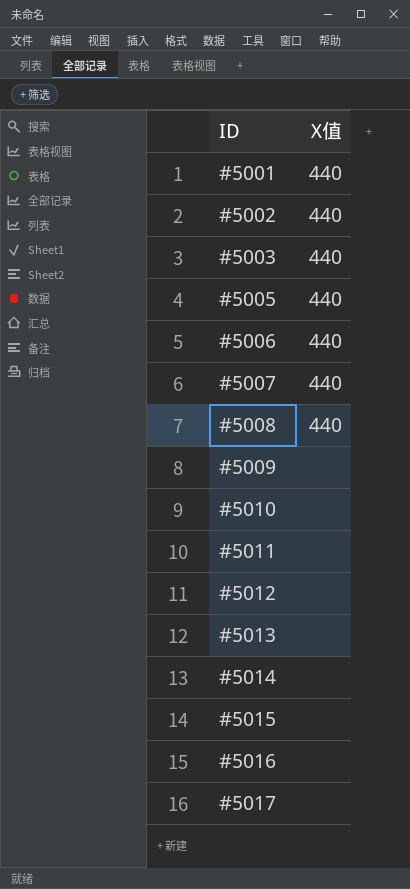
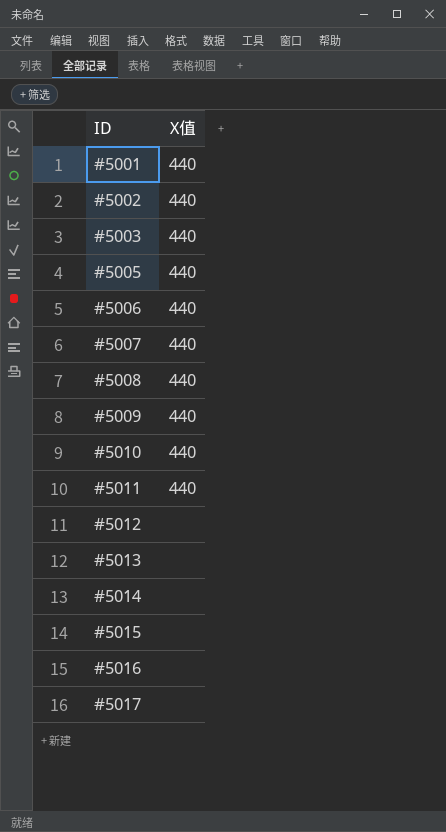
#5009 | X值: none -> 440
#5010 | X值: none -> 440
#5011 | X值: none -> 440

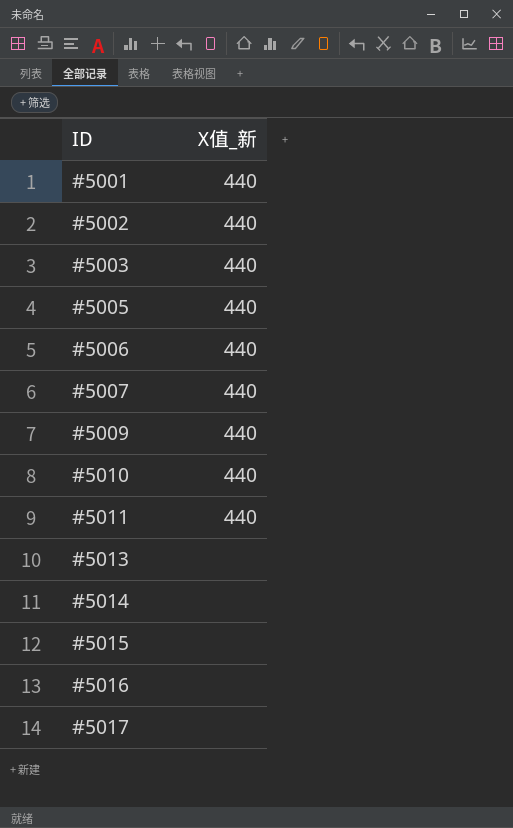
column name: X值 -> X值_新
row #5008: 440 -> none
row #5012: none -> none

